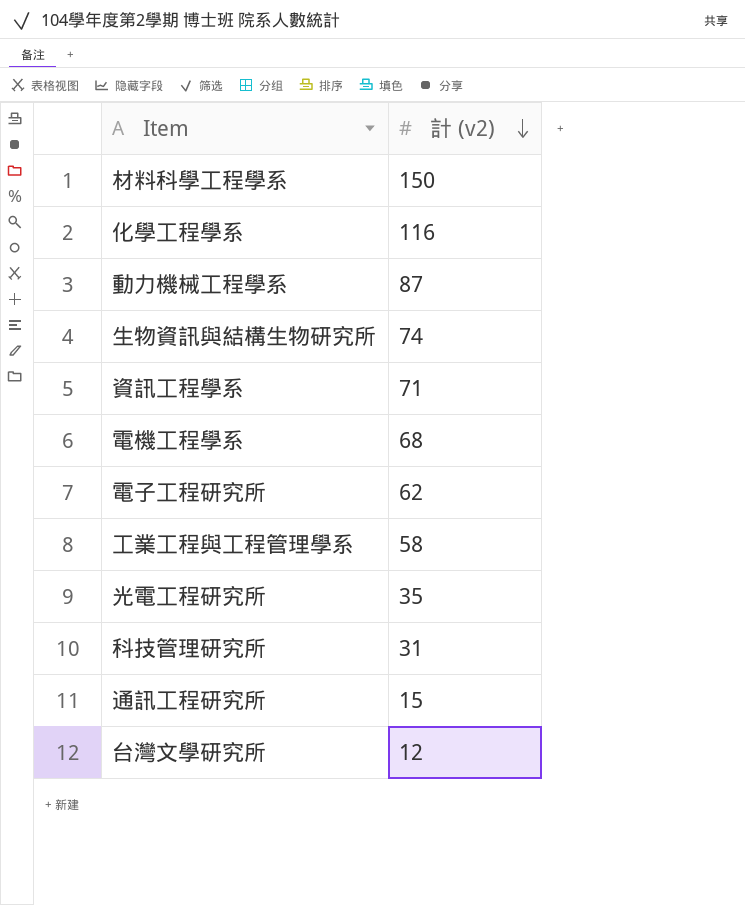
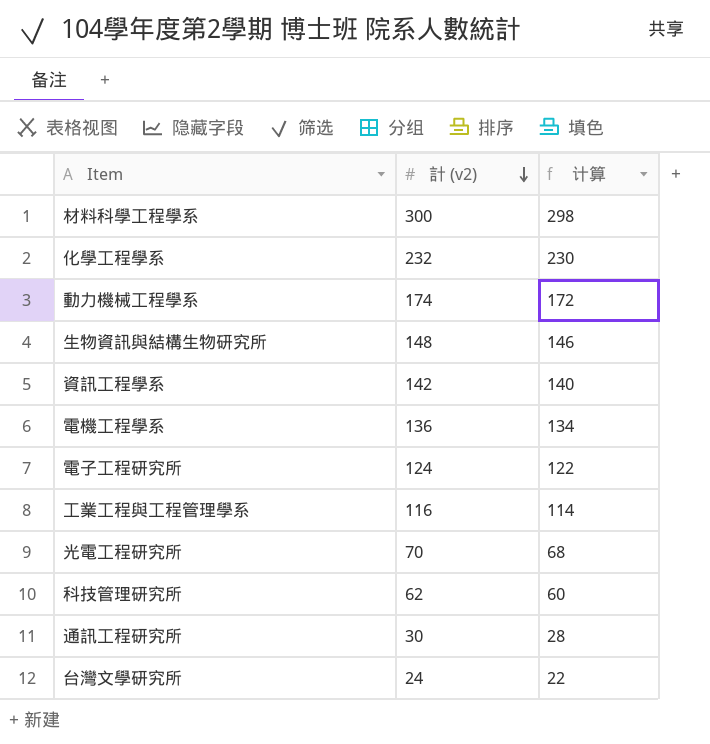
column 计算 | formula: none -> [計 (v2)] - 2
材料科學工程學系 | 計 (v2): 150 -> 300
化學工程學系 | 計 (v2): 116 -> 232
動力機械工程學系 | 計 (v2): 87 -> 174
生物資訊與結構生物研究所 | 計 (v2): 74 -> 148
資訊工程學系 | 計 (v2): 71 -> 142
電機工程學系 | 計 (v2): 68 -> 136
電子工程研究所 | 計 (v2): 62 -> 124
工業工程與工程管理學系 | 計 (v2): 58 -> 116
光電工程研究所 | 計 (v2): 35 -> 70
科技管理研究所 | 計 (v2): 31 -> 62
通訊工程研究所 | 計 (v2): 15 -> 30
台灣文學研究所 | 計 (v2): 12 -> 24

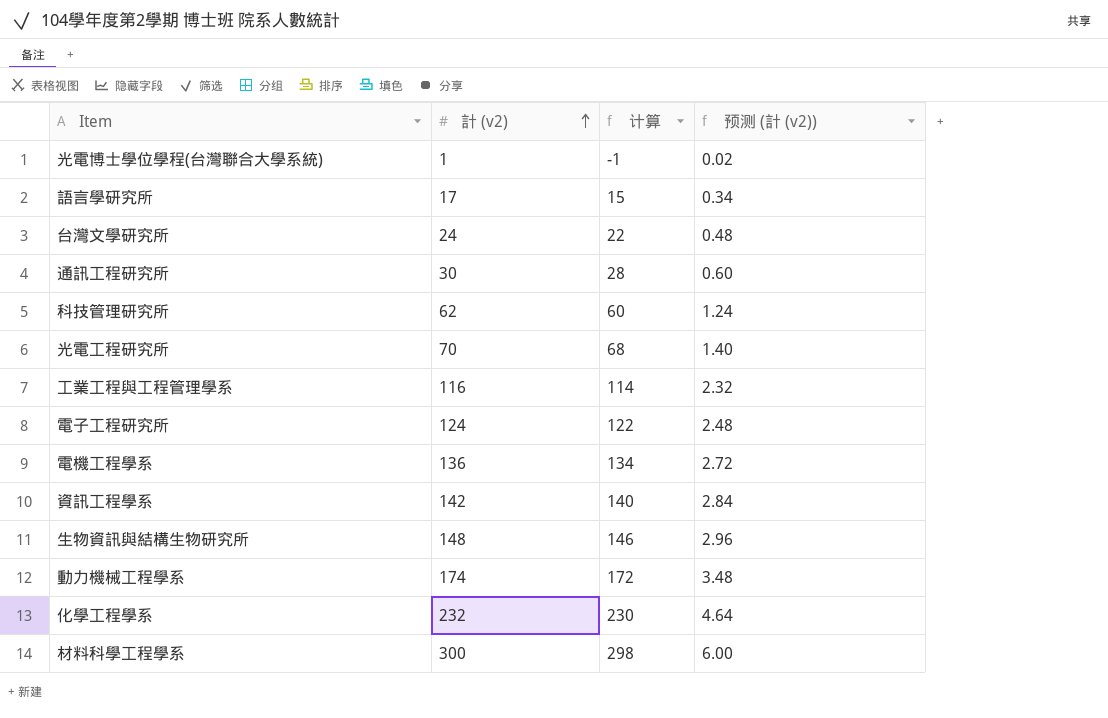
row order: 計 (v2) descending -> 計 (v2) ascending
column 预测 (計 (v2)) | formula: none -> [計 (v2)] * 0.02
row 光電博士學位學程(台灣聯合大學系統): none -> 1 | -1 | 0.02
row 語言學研究所: none -> 17 | 15 | 0.34

